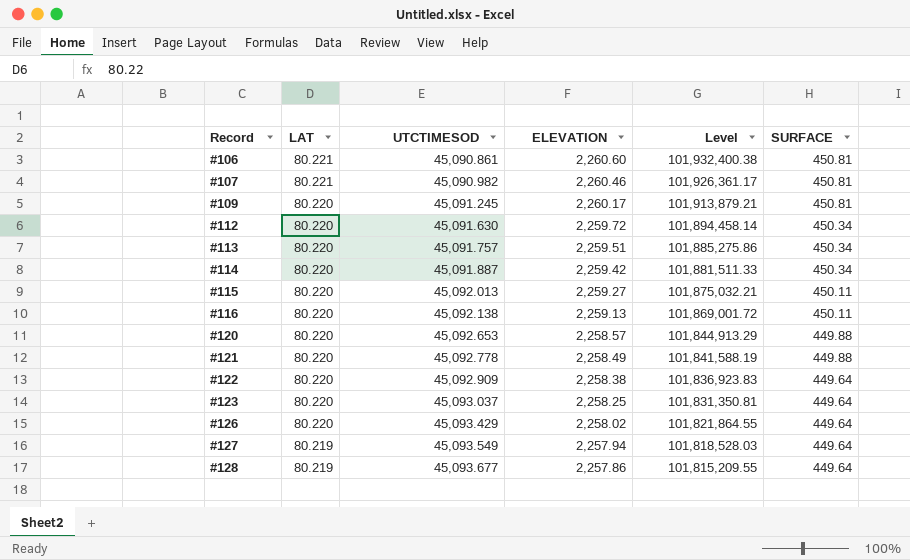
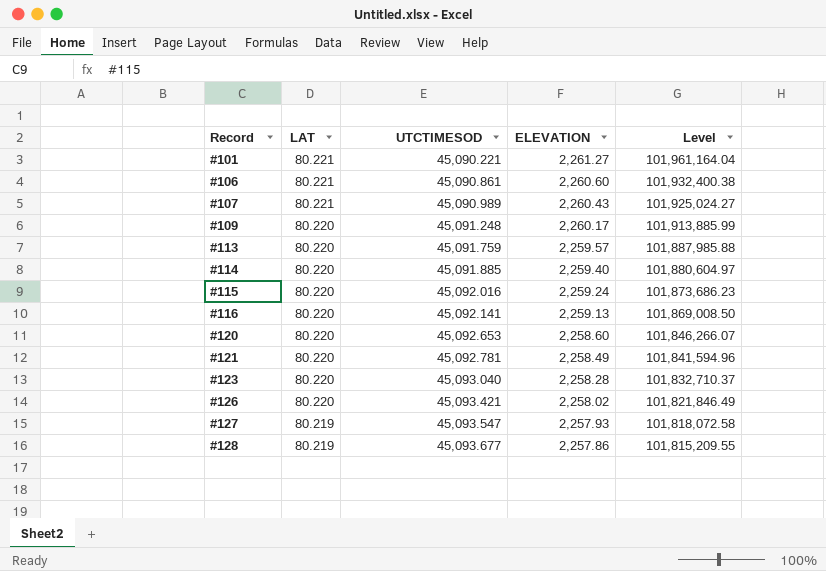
column SURFACE | position: 6 -> none
row #112: 80.220 | 45,091.630 | 2,259.72 | 101,894,458.14 | 450.34 -> none
row #122: 80.220 | 45,092.909 | 2,258.38 | 101,836,923.83 | 449.64 -> none
row #101: none -> 80.221 | 45,090.221 | 2,261.27 | 101,961,164.04
#107 | UTCTIMESOD: 45,090.982 -> 45,090.989
#107 | ELEVATION: 2,260.46 -> 2,260.43
#107 | Level: 101,926,361.17 -> 101,925,024.27
#109 | UTCTIMESOD: 45,091.245 -> 45,091.248
#109 | Level: 101,913,879.21 -> 101,913,885.99
#113 | UTCTIMESOD: 45,091.757 -> 45,091.759
#113 | ELEVATION: 2,259.51 -> 2,259.57
#113 | Level: 101,885,275.86 -> 101,887,985.88
#114 | UTCTIMESOD: 45,091.887 -> 45,091.885
#114 | ELEVATION: 2,259.42 -> 2,259.40
#114 | Level: 101,881,511.33 -> 101,880,604.97
#115 | UTCTIMESOD: 45,092.013 -> 45,092.016
#115 | ELEVATION: 2,259.27 -> 2,259.24
#115 | Level: 101,875,032.21 -> 101,873,686.23
#116 | UTCTIMESOD: 45,092.138 -> 45,092.141
#116 | Level: 101,869,001.72 -> 101,869,008.50
#120 | ELEVATION: 2,258.57 -> 2,258.60
#120 | Level: 101,844,913.29 -> 101,846,266.07
#121 | UTCTIMESOD: 45,092.778 -> 45,092.781
#121 | Level: 101,841,588.19 -> 101,841,594.96
#123 | UTCTIMESOD: 45,093.037 -> 45,093.040
#123 | ELEVATION: 2,258.25 -> 2,258.28
#123 | Level: 101,831,350.81 -> 101,832,710.37
#126 | UTCTIMESOD: 45,093.429 -> 45,093.421
#126 | Level: 101,821,864.55 -> 101,821,846.49
#127 | UTCTIMESOD: 45,093.549 -> 45,093.547
#127 | ELEVATION: 2,257.94 -> 2,257.93
#127 | Level: 101,818,528.03 -> 101,818,072.58

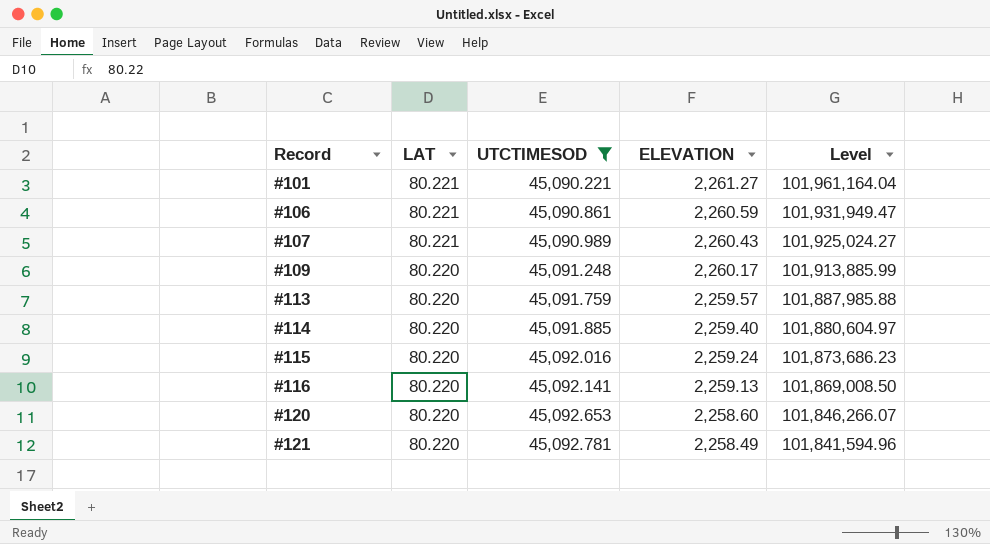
filter: none -> UTCTIMESOD <= 45,092.781
#106 | ELEVATION: 2,260.60 -> 2,260.59
#106 | Level: 101,932,400.38 -> 101,931,949.47

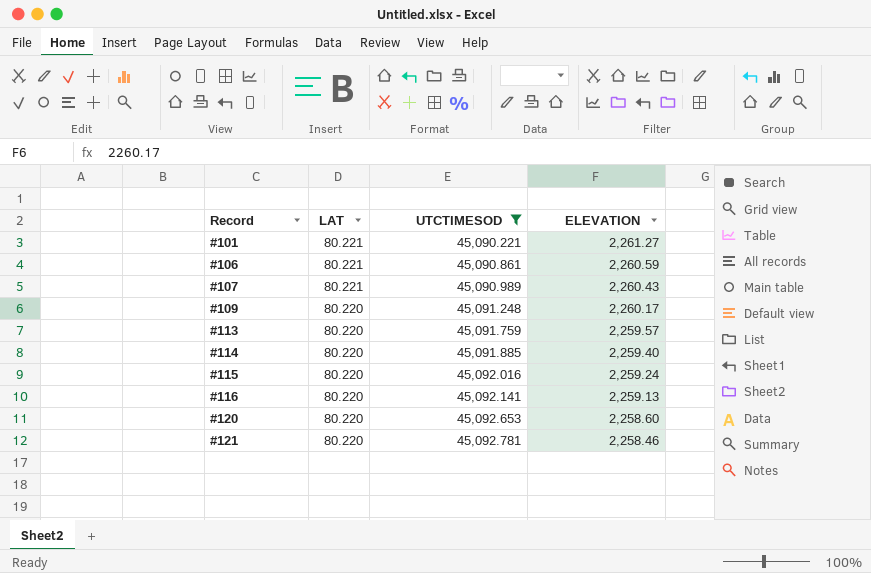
column Level | formula: [UTCTIMESOD] * [ELEVATION] -> none
#121 | ELEVATION: 2,258.49 -> 2,258.46

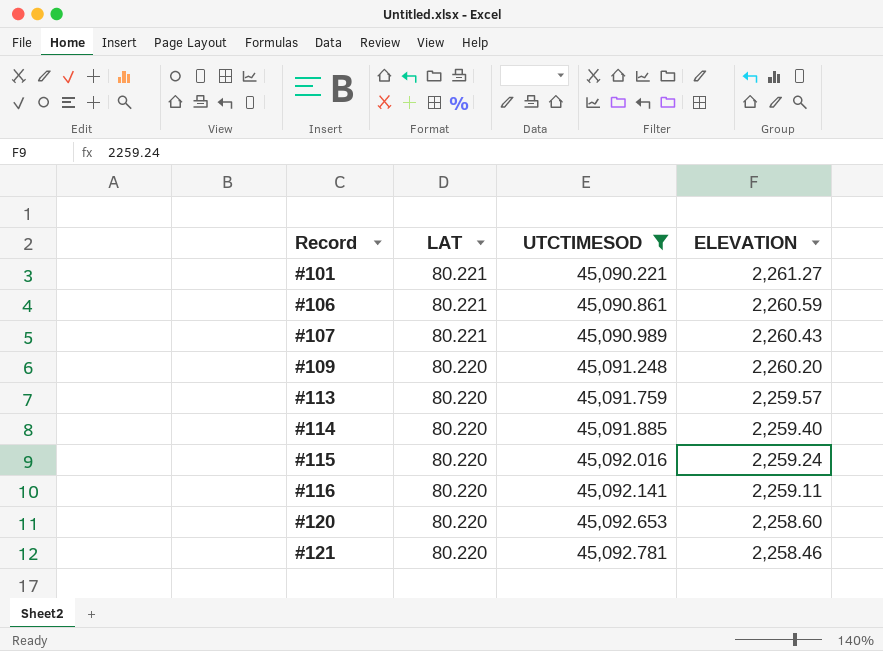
#109 | ELEVATION: 2,260.17 -> 2,260.20
#116 | ELEVATION: 2,259.13 -> 2,259.11

